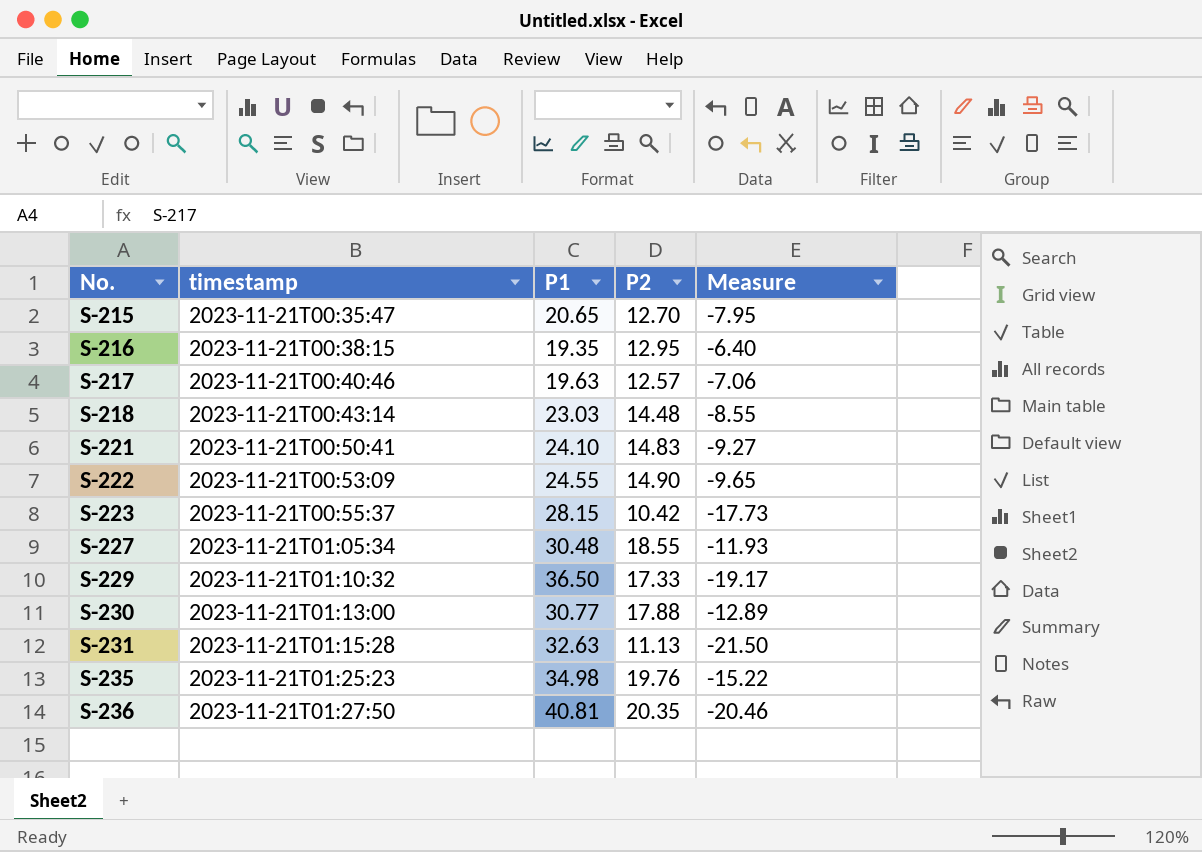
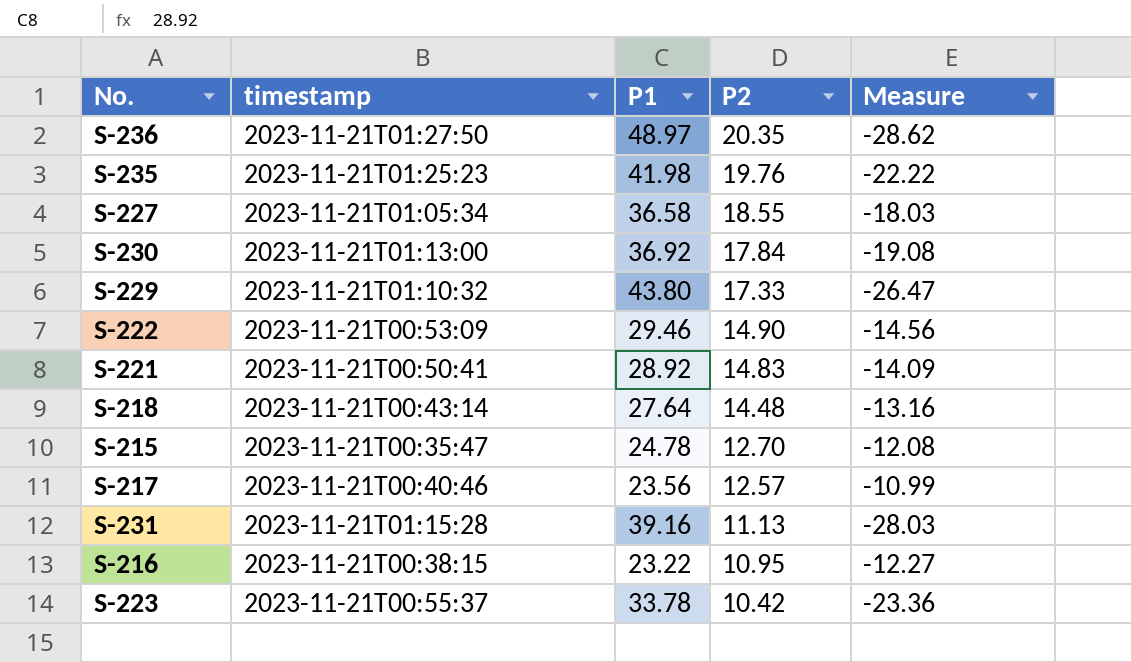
row order: No. ascending -> P2 descending
S-236 | P1: 40.81 -> 48.97
S-236 | Measure: -20.46 -> -28.62
S-235 | P1: 34.98 -> 41.98
S-235 | Measure: -15.22 -> -22.22
S-227 | P1: 30.48 -> 36.58
S-227 | Measure: -11.93 -> -18.03
S-230 | P1: 30.77 -> 36.92
S-230 | P2: 17.88 -> 17.84
S-230 | Measure: -12.89 -> -19.08
S-229 | P1: 36.50 -> 43.80
S-229 | Measure: -19.17 -> -26.47
S-222 | P1: 24.55 -> 29.46
S-222 | Measure: -9.65 -> -14.56
S-221 | P1: 24.10 -> 28.92
S-221 | Measure: -9.27 -> -14.09
S-218 | P1: 23.03 -> 27.64
S-218 | Measure: -8.55 -> -13.16
S-215 | P1: 20.65 -> 24.78
S-215 | Measure: -7.95 -> -12.08
S-217 | P1: 19.63 -> 23.56
S-217 | Measure: -7.06 -> -10.99
S-231 | P1: 32.63 -> 39.16
S-231 | Measure: -21.50 -> -28.03
S-216 | P1: 19.35 -> 23.22
S-216 | P2: 12.95 -> 10.95
S-216 | Measure: -6.40 -> -12.27
S-223 | P1: 28.15 -> 33.78
S-223 | Measure: -17.73 -> -23.36

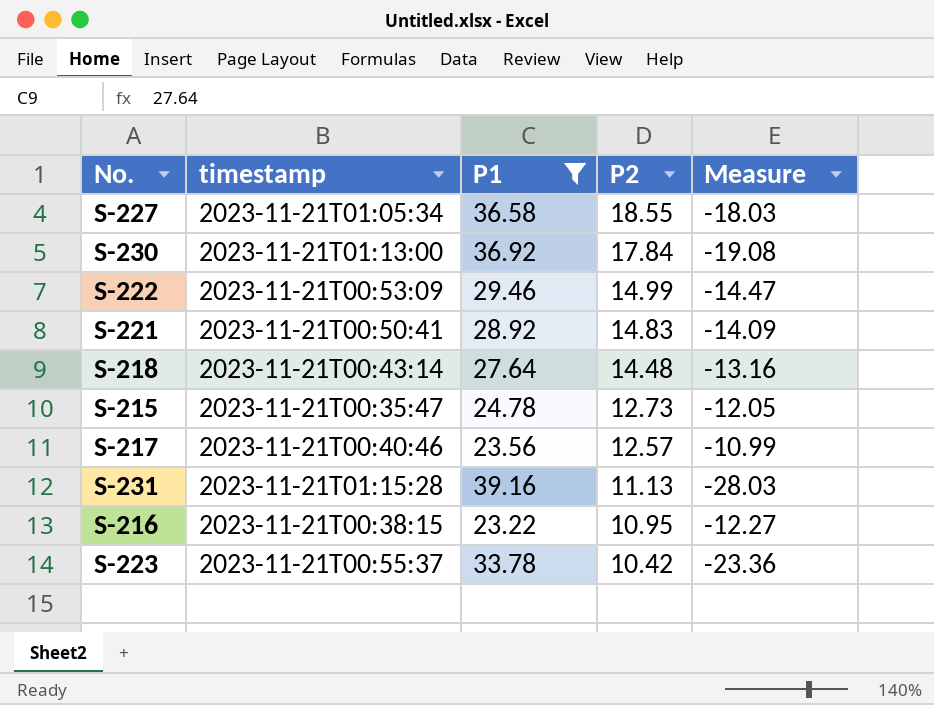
filter: none -> P1 <= 39.16
S-222 | P2: 14.90 -> 14.99
S-222 | Measure: -14.56 -> -14.47
S-215 | P2: 12.70 -> 12.73
S-215 | Measure: -12.08 -> -12.05

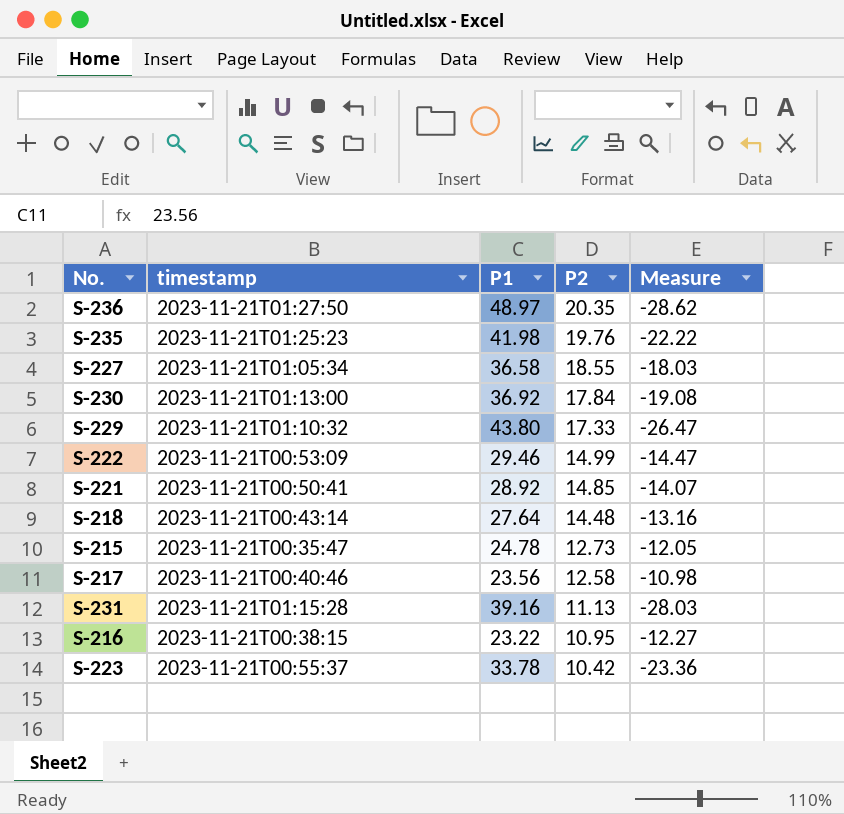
filter: P1 <= 39.16 -> none
S-221 | P2: 14.83 -> 14.85
S-221 | Measure: -14.09 -> -14.07
S-217 | P2: 12.57 -> 12.58
S-217 | Measure: -10.99 -> -10.98

